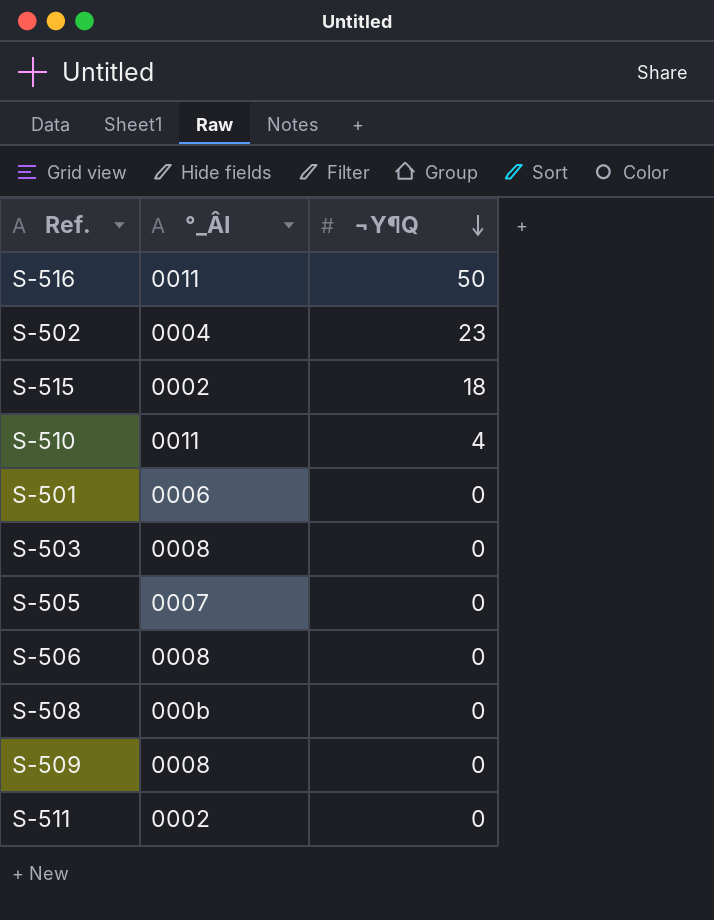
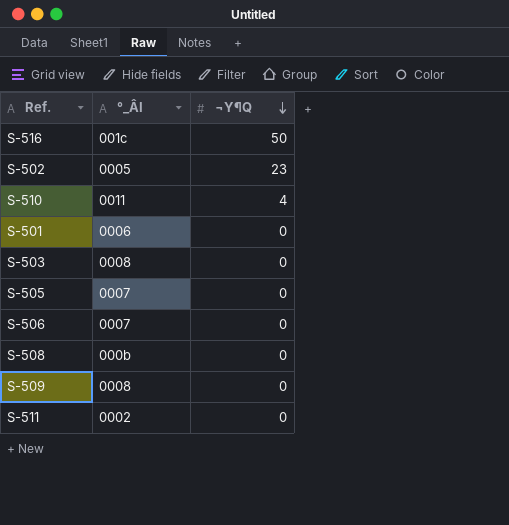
row S-515: 0002 | 18 -> none
S-516 | °_ÂI: 0011 -> 001c
S-502 | °_ÂI: 0004 -> 0005
S-506 | °_ÂI: 0008 -> 0007

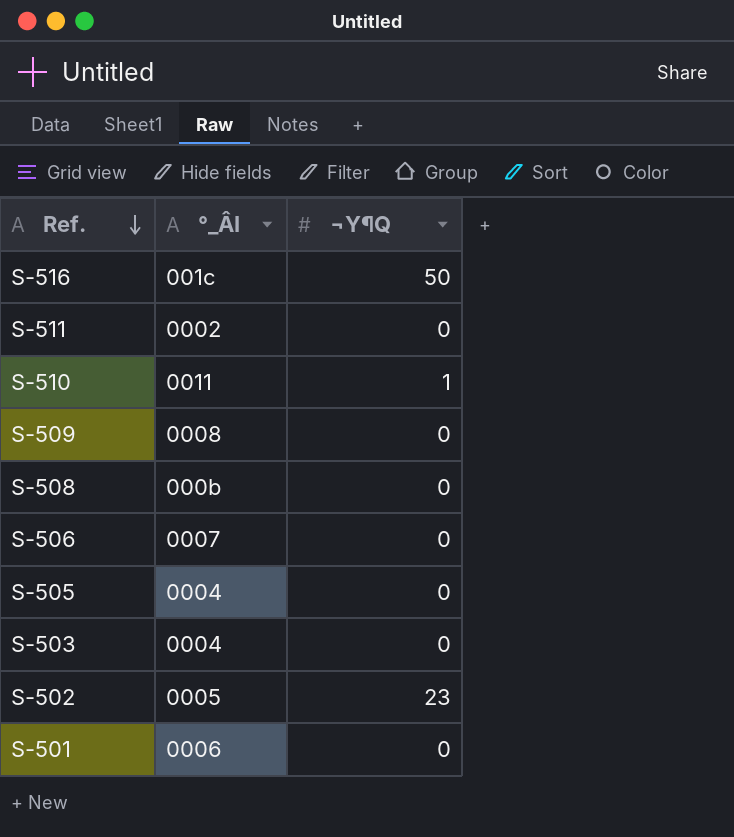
row order: ¬Y¶Q descending -> Ref. descending
S-510 | ¬Y¶Q: 4 -> 1
S-505 | °_ÂI: 0007 -> 0004
S-503 | °_ÂI: 0008 -> 0004

